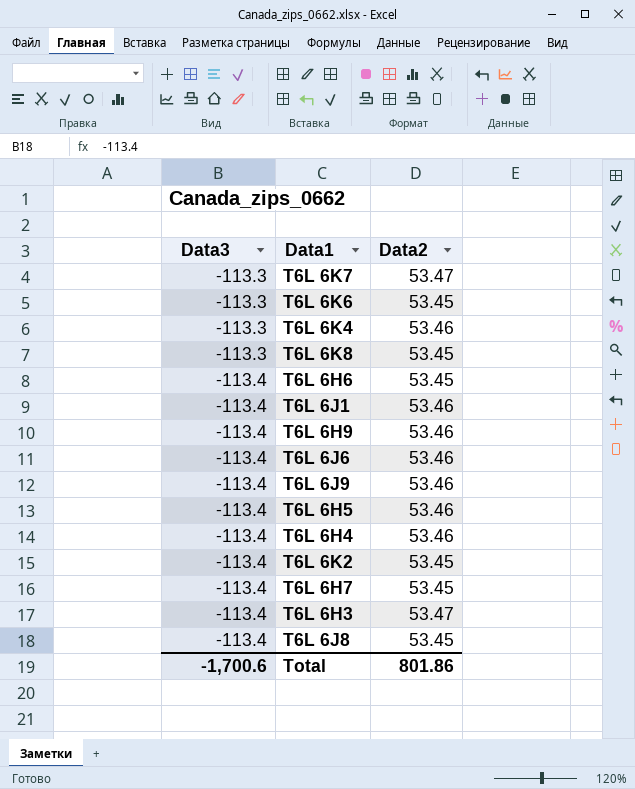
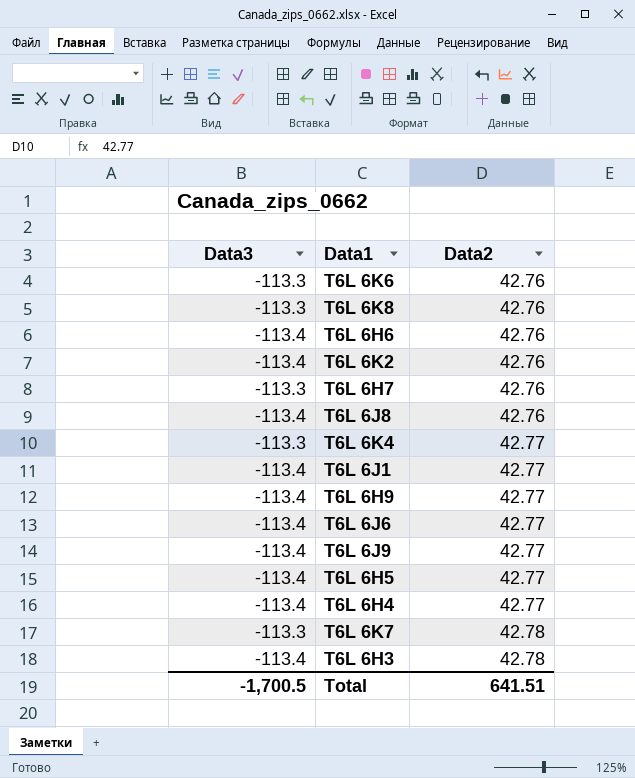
row order: Data3 descending -> Data2 ascending
T6L 6K6 | Data2: 53.45 -> 42.76
T6L 6K8 | Data2: 53.45 -> 42.76
T6L 6H6 | Data2: 53.45 -> 42.76
T6L 6K2 | Data2: 53.45 -> 42.76
T6L 6H7 | Data3: -113.4 -> -113.3
T6L 6H7 | Data2: 53.45 -> 42.76
T6L 6J8 | Data2: 53.45 -> 42.76
T6L 6K4 | Data2: 53.46 -> 42.77
T6L 6J1 | Data2: 53.46 -> 42.77
T6L 6H9 | Data2: 53.46 -> 42.77
T6L 6J6 | Data2: 53.46 -> 42.77
T6L 6J9 | Data2: 53.46 -> 42.77
T6L 6H5 | Data2: 53.46 -> 42.77
T6L 6H4 | Data2: 53.46 -> 42.77
T6L 6K7 | Data2: 53.47 -> 42.78
T6L 6H3 | Data2: 53.47 -> 42.78
Total | Data3: -1,700.6 -> -1,700.5
Total | Data2: 801.86 -> 641.51

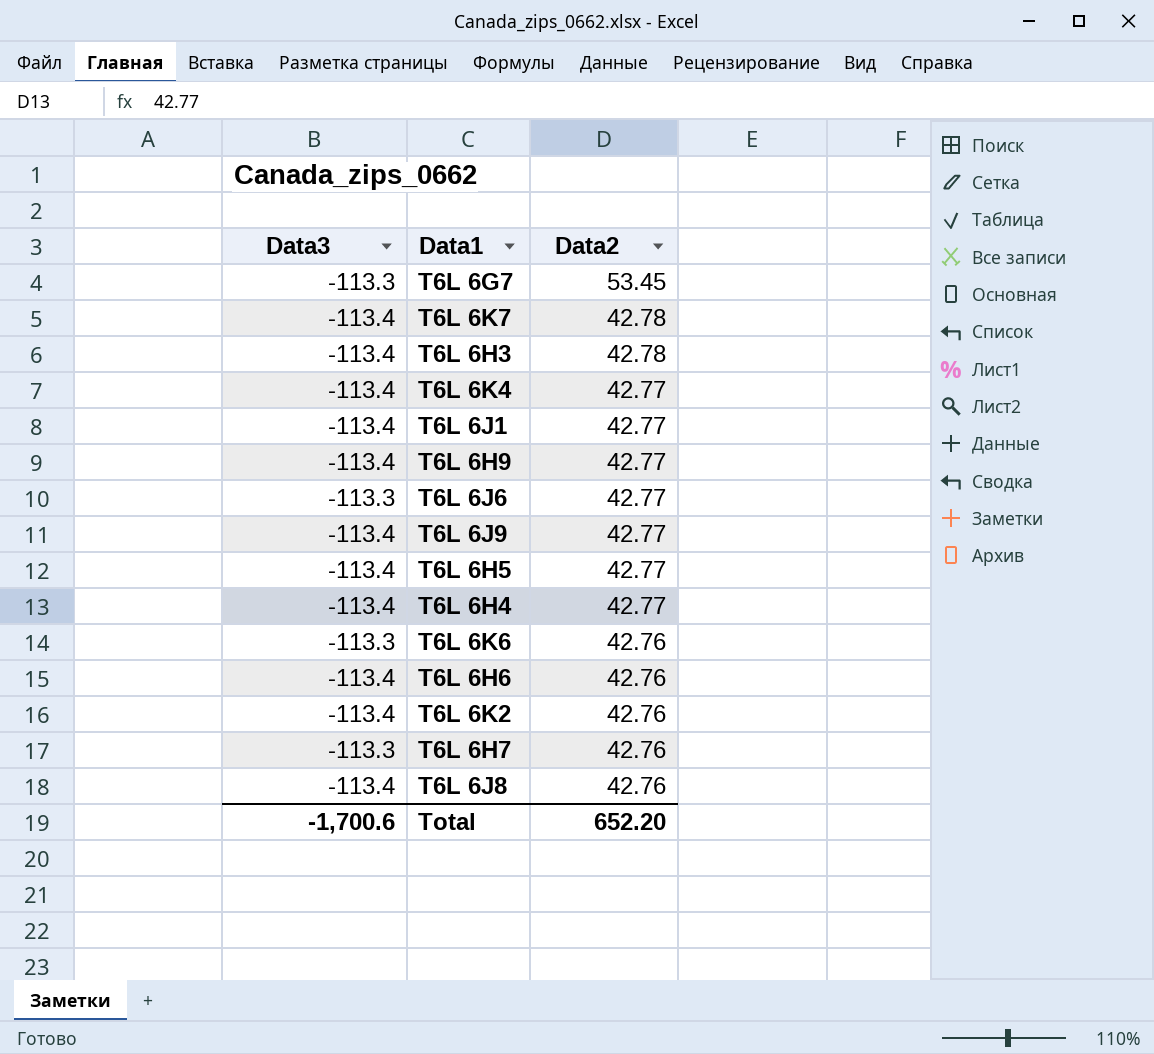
row order: Data2 ascending -> Data2 descending
row T6L 6K8: -113.3 | 42.76 -> none
row T6L 6G7: none -> -113.3 | 53.45
T6L 6K7 | Data3: -113.3 -> -113.4
T6L 6K4 | Data3: -113.3 -> -113.4
T6L 6J6 | Data3: -113.4 -> -113.3
Total | Data3: -1,700.5 -> -1,700.6
Total | Data2: 641.51 -> 652.20

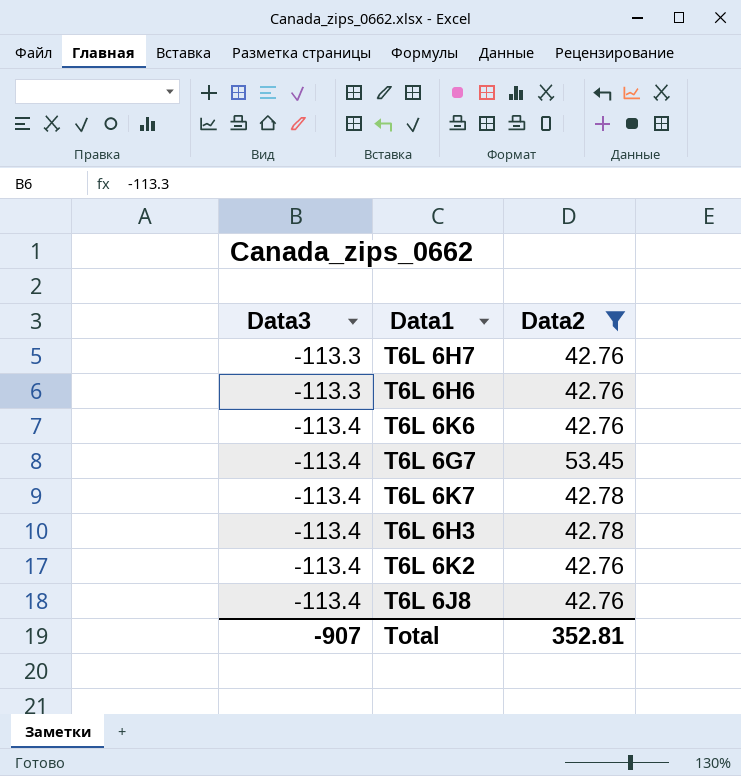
filter: none -> Data2 != 42.77
row order: Data2 descending -> Data3 descending
T6L 6H6 | Data3: -113.4 -> -113.3
T6L 6K6 | Data3: -113.3 -> -113.4
T6L 6G7 | Data3: -113.3 -> -113.4
Total | Data3: -1,700.6 -> -907
Total | Data2: 652.20 -> 352.81

